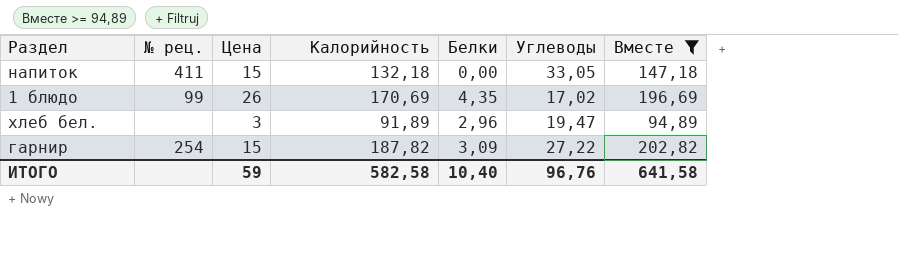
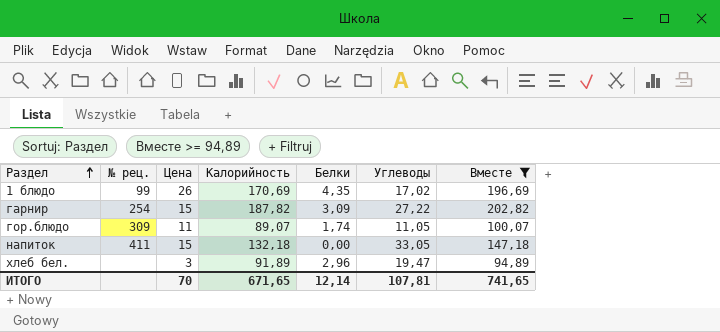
row order: none -> Раздел ascending
row гор.блюдо: none -> 309 | 11 | 89,07 | 1,74 | 11,05 | 100,07
ИТОГО | Цена: 59 -> 70
ИТОГО | Калорийность: 582,58 -> 671,65
ИТОГО | Белки: 10,40 -> 12,14
ИТОГО | Углеводы: 96,76 -> 107,81
ИТОГО | Вместе: 641,58 -> 741,65

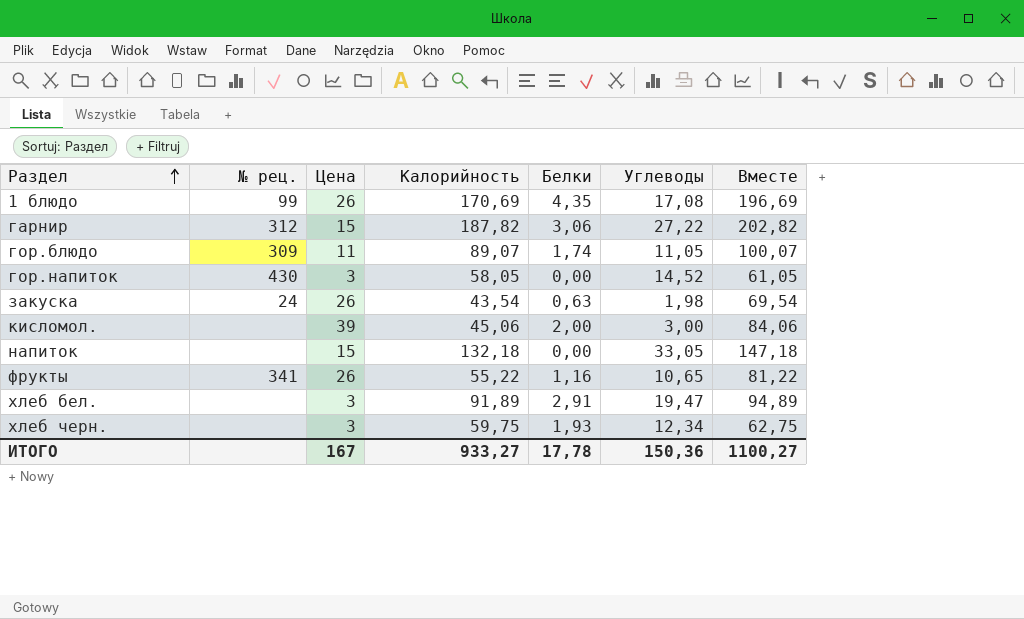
filter: Вместе >= 94,89 -> none
1 блюдо | Углеводы: 17,02 -> 17,08
гарнир | № рец.: 254 -> 312
гарнир | Белки: 3,09 -> 3,06
напиток | № рец.: 411 -> none
хлеб бел. | Белки: 2,96 -> 2,91
ИТОГО | Цена: 70 -> 167
ИТОГО | Калорийность: 671,65 -> 933,27
ИТОГО | Белки: 12,14 -> 17,78
ИТОГО | Углеводы: 107,81 -> 150,36
ИТОГО | Вместе: 741,65 -> 1100,27

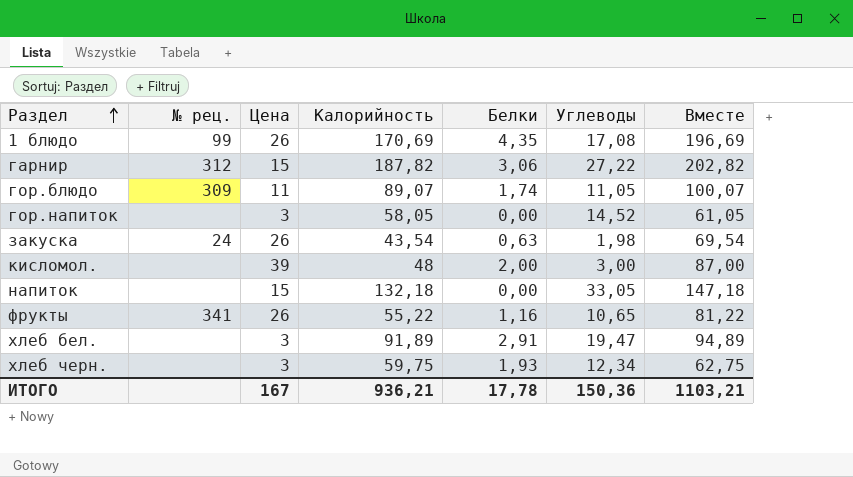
гор.напиток | № рец.: 430 -> none
кисломол. | Калорийность: 45,06 -> 48
кисломол. | Вместе: 84,06 -> 87,00
ИТОГО | Калорийность: 933,27 -> 936,21
ИТОГО | Вместе: 1100,27 -> 1103,21

